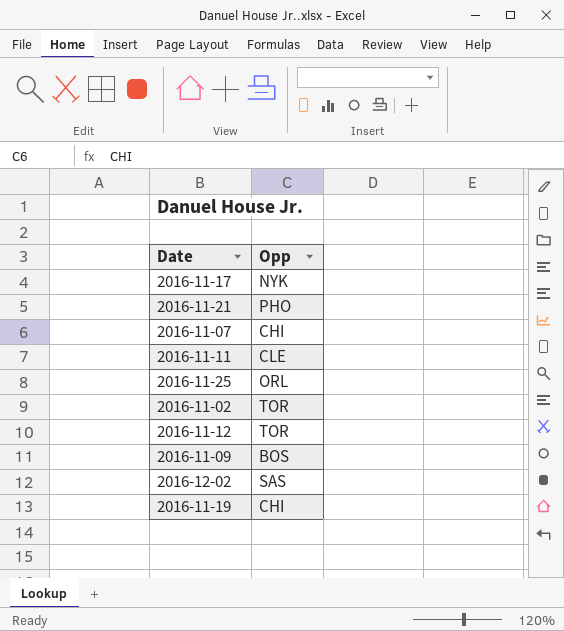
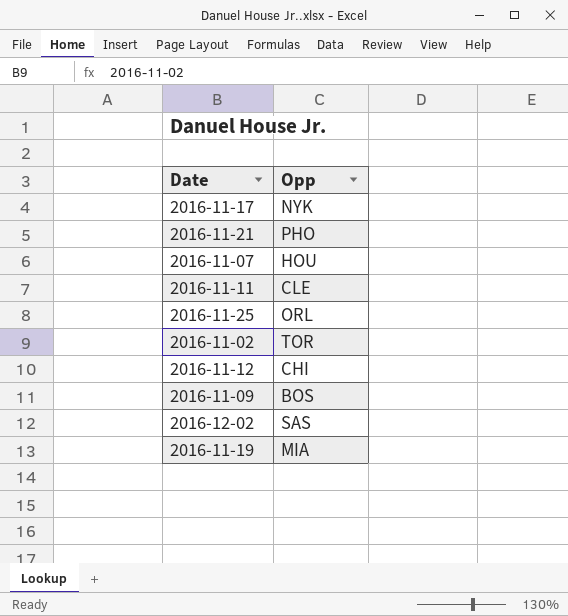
2016-11-07 | Opp: CHI -> HOU
2016-11-12 | Opp: TOR -> CHI
2016-11-19 | Opp: CHI -> MIA

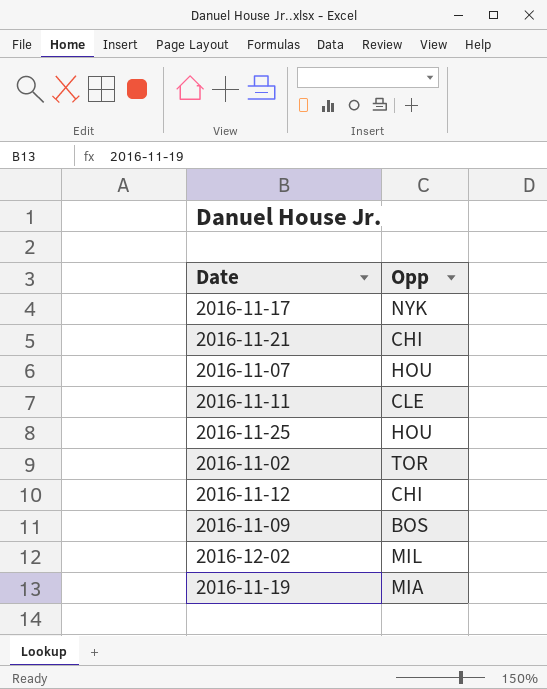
2016-11-21 | Opp: PHO -> CHI
2016-11-25 | Opp: ORL -> HOU
2016-12-02 | Opp: SAS -> MIL

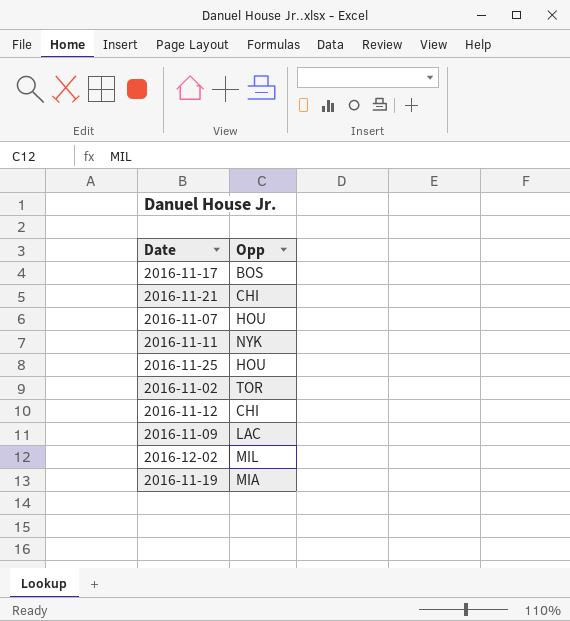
2016-11-17 | Opp: NYK -> BOS
2016-11-11 | Opp: CLE -> NYK
2016-11-09 | Opp: BOS -> LAC

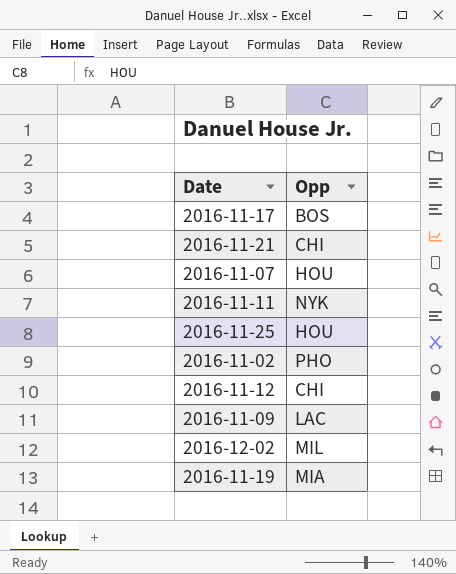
2016-11-02 | Opp: TOR -> PHO

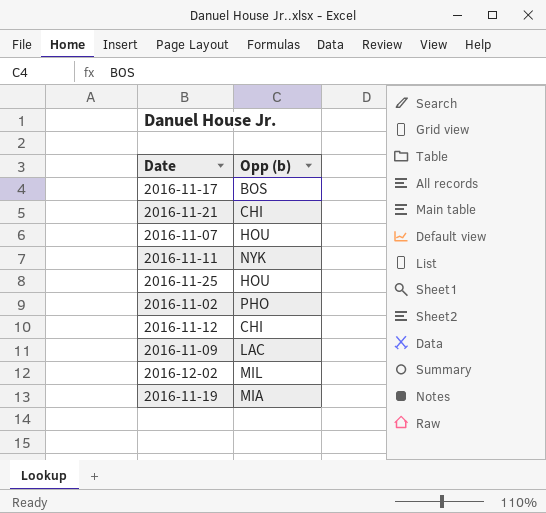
column name: Opp -> Opp (b)

